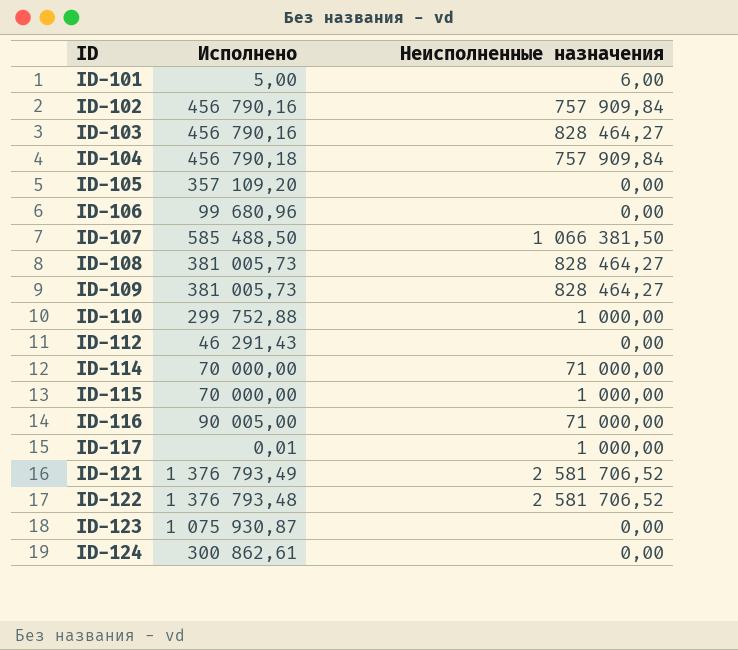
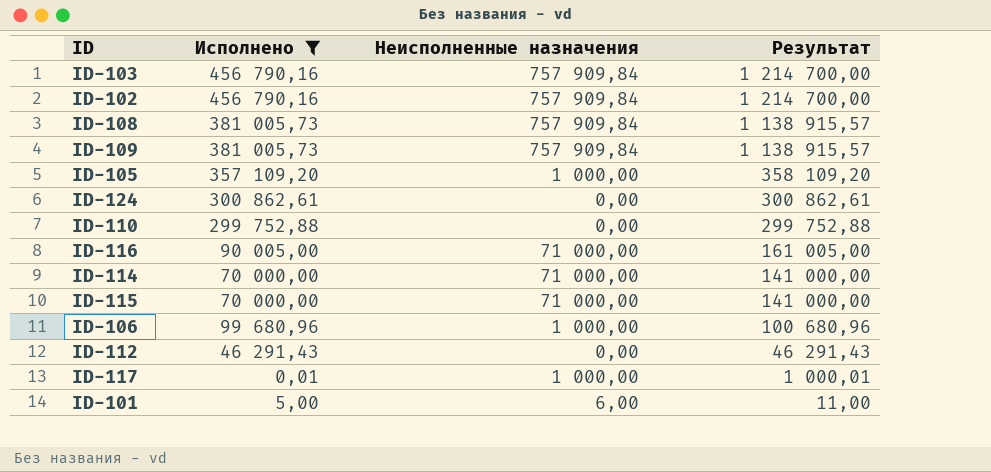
filter: none -> Исполнено <= 456 790,16
row order: ID ascending -> Результат descending
column Результат | formula: none -> [Исполнено] + [Неисполненные назначения]
ID-103 | Неисполненные назначения: 828 464,27 -> 757 909,84
ID-108 | Неисполненные назначения: 828 464,27 -> 757 909,84
ID-109 | Неисполненные назначения: 828 464,27 -> 757 909,84
ID-105 | Неисполненные назначения: 0,00 -> 1 000,00
ID-110 | Неисполненные назначения: 1 000,00 -> 0,00
ID-115 | Неисполненные назначения: 1 000,00 -> 71 000,00
ID-106 | Неисполненные назначения: 0,00 -> 1 000,00

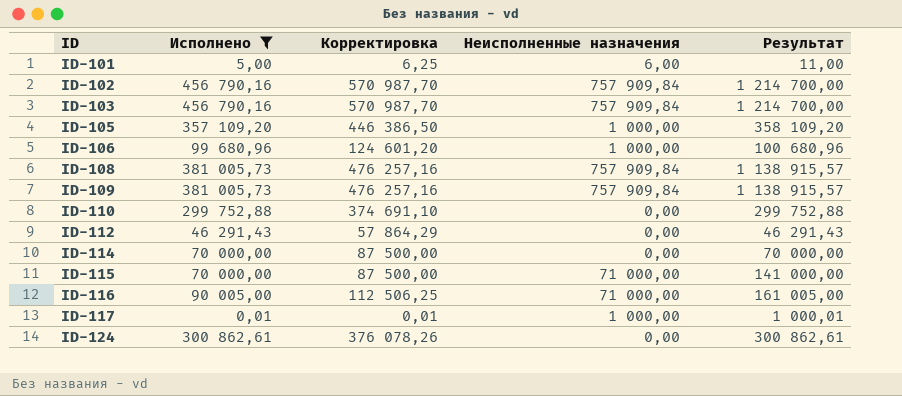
row order: Результат descending -> ID ascending
column Корректировка | formula: none -> [Исполнено] * 1,25
ID-114 | Неисполненные назначения: 71 000,00 -> 0,00
ID-114 | Результат: 141 000,00 -> 70 000,00

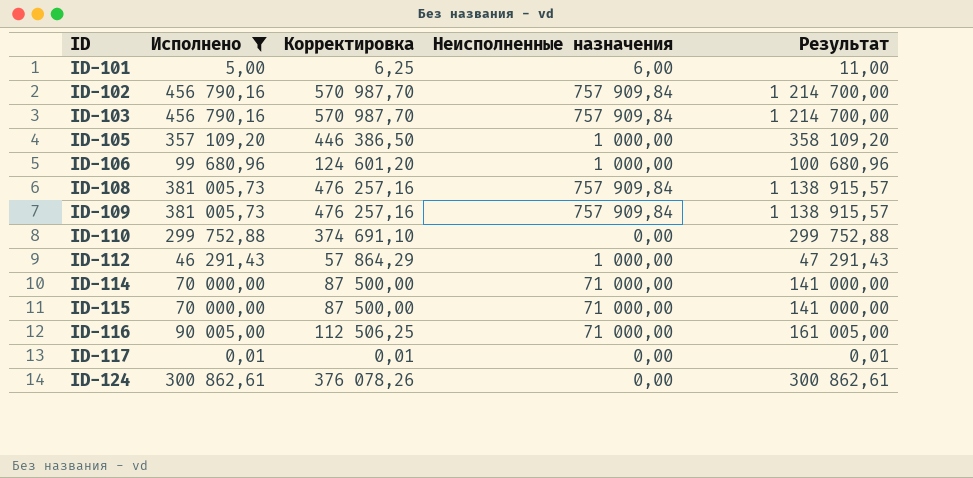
ID-112 | Неисполненные назначения: 0,00 -> 1 000,00
ID-112 | Результат: 46 291,43 -> 47 291,43
ID-114 | Неисполненные назначения: 0,00 -> 71 000,00
ID-114 | Результат: 70 000,00 -> 141 000,00
ID-117 | Неисполненные назначения: 1 000,00 -> 0,00
ID-117 | Результат: 1 000,01 -> 0,01

